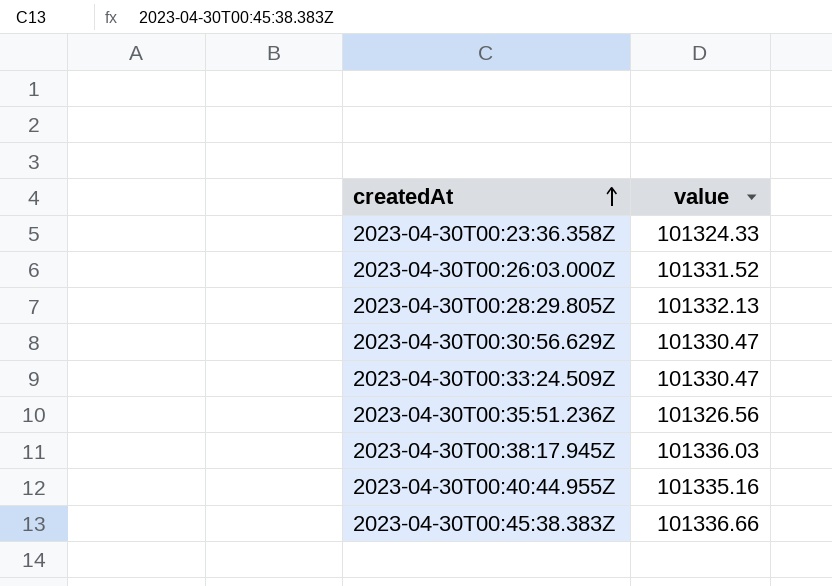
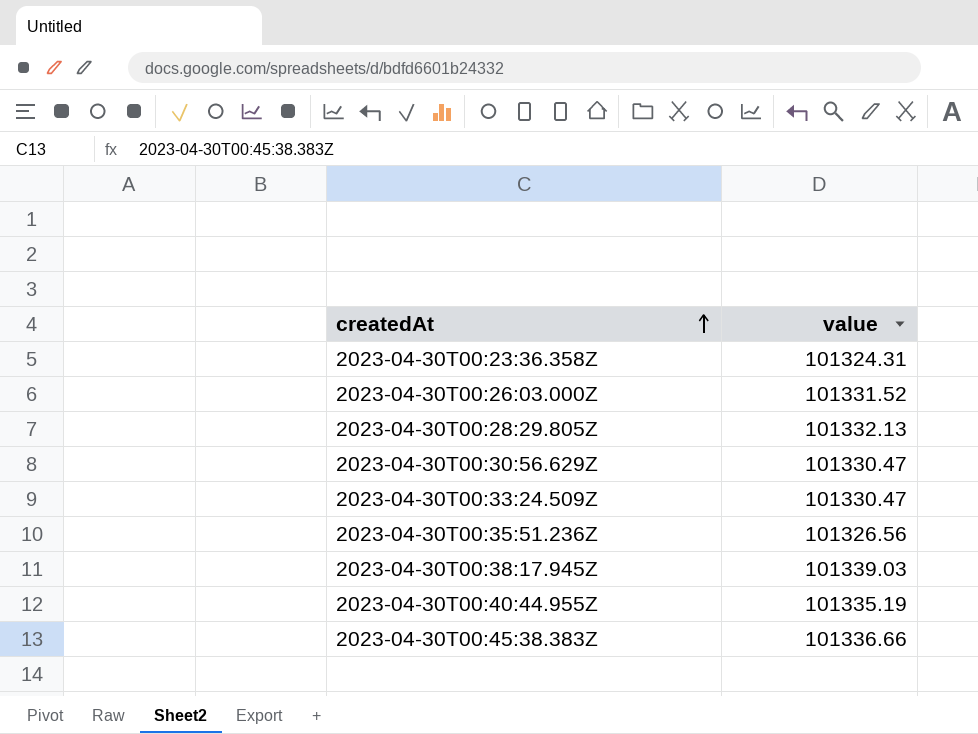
2023-04-30T00:23:36.358Z | value: 101324.33 -> 101324.31
2023-04-30T00:38:17.945Z | value: 101336.03 -> 101339.03
2023-04-30T00:40:44.955Z | value: 101335.16 -> 101335.19

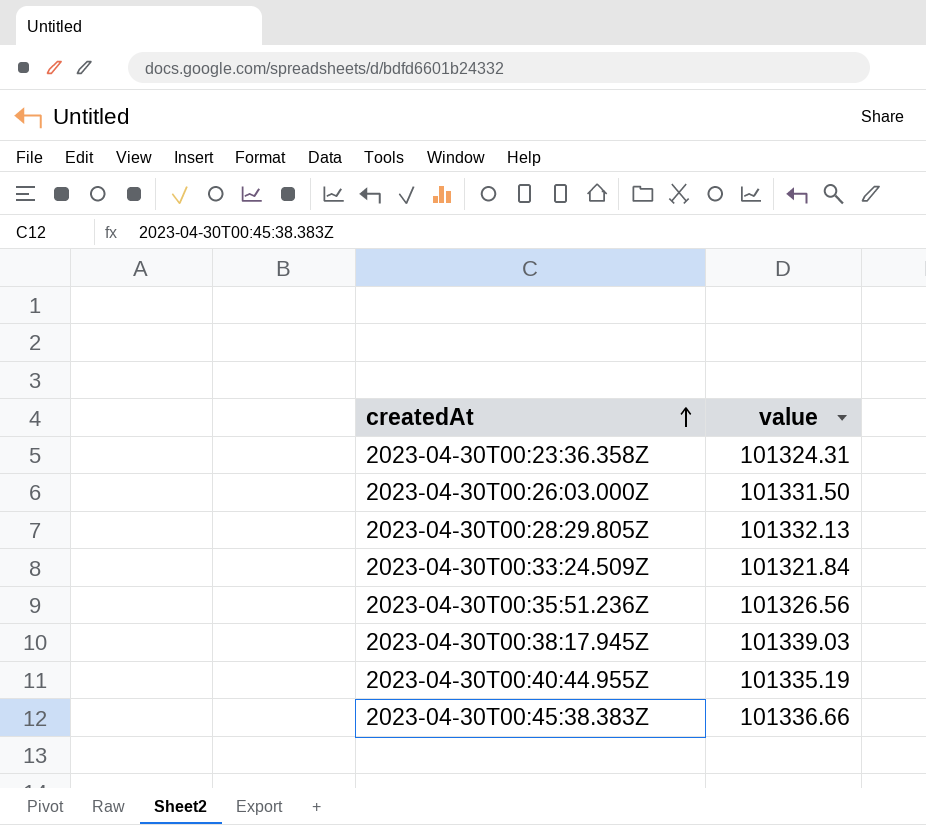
row 2023-04-30T00:30:56.629Z: 101330.47 -> none
2023-04-30T00:26:03.000Z | value: 101331.52 -> 101331.50
2023-04-30T00:33:24.509Z | value: 101330.47 -> 101321.84

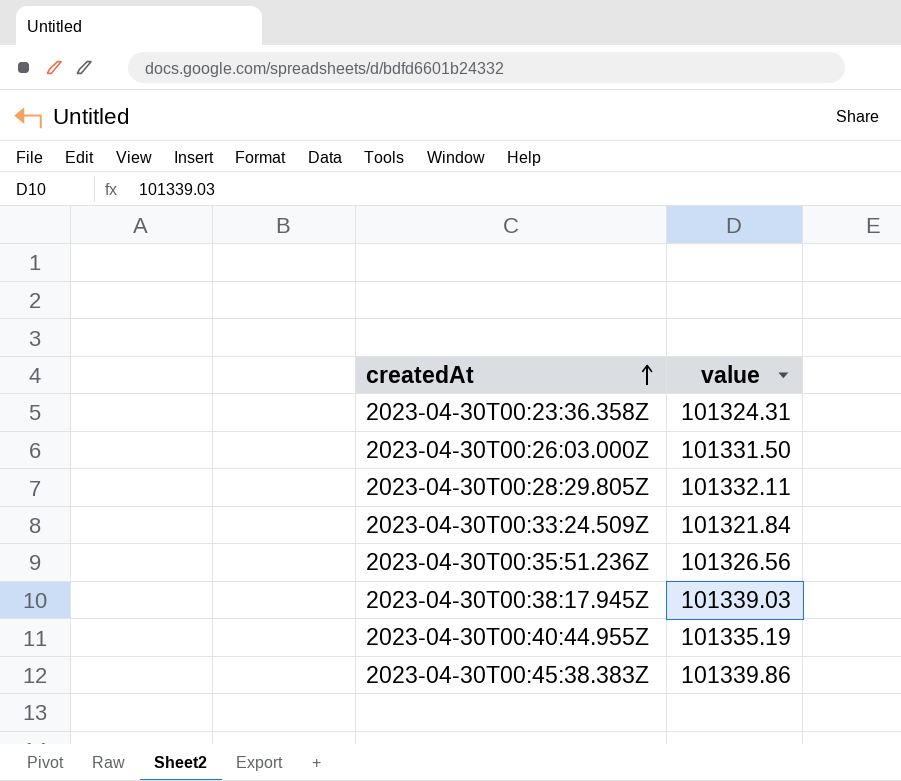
2023-04-30T00:28:29.805Z | value: 101332.13 -> 101332.11
2023-04-30T00:45:38.383Z | value: 101336.66 -> 101339.86

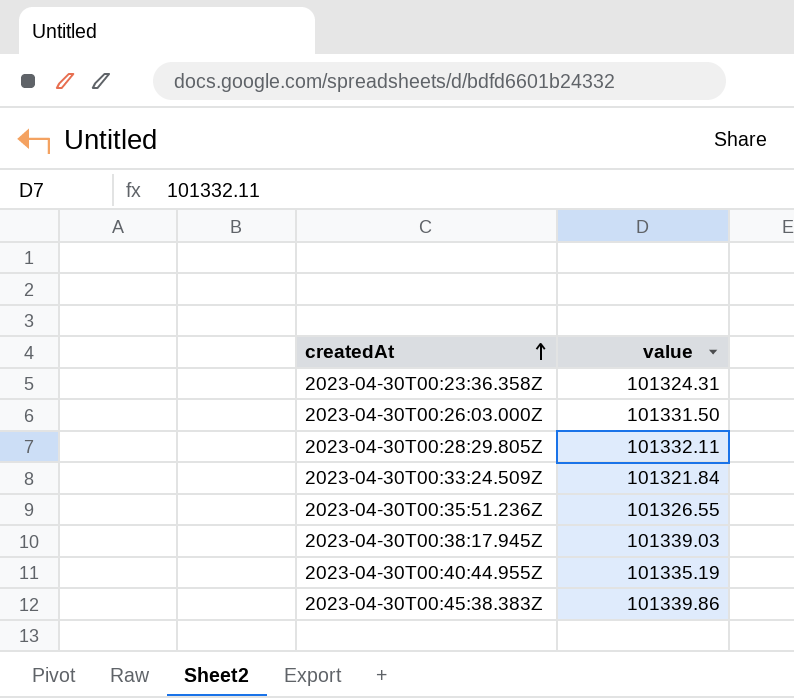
2023-04-30T00:35:51.236Z | value: 101326.56 -> 101326.55

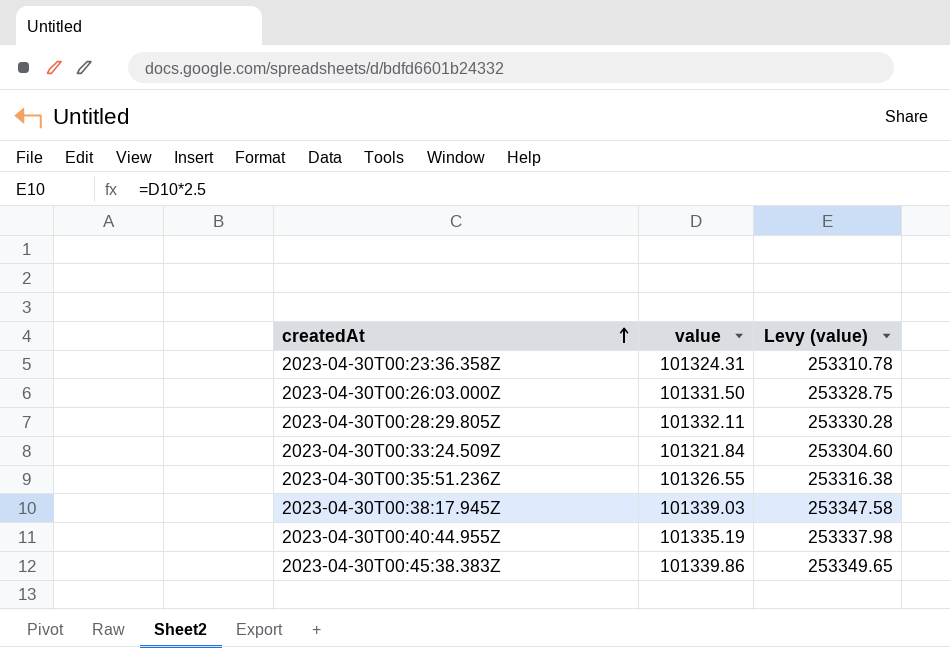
column Levy (value) | formula: none -> [value] * 2.5

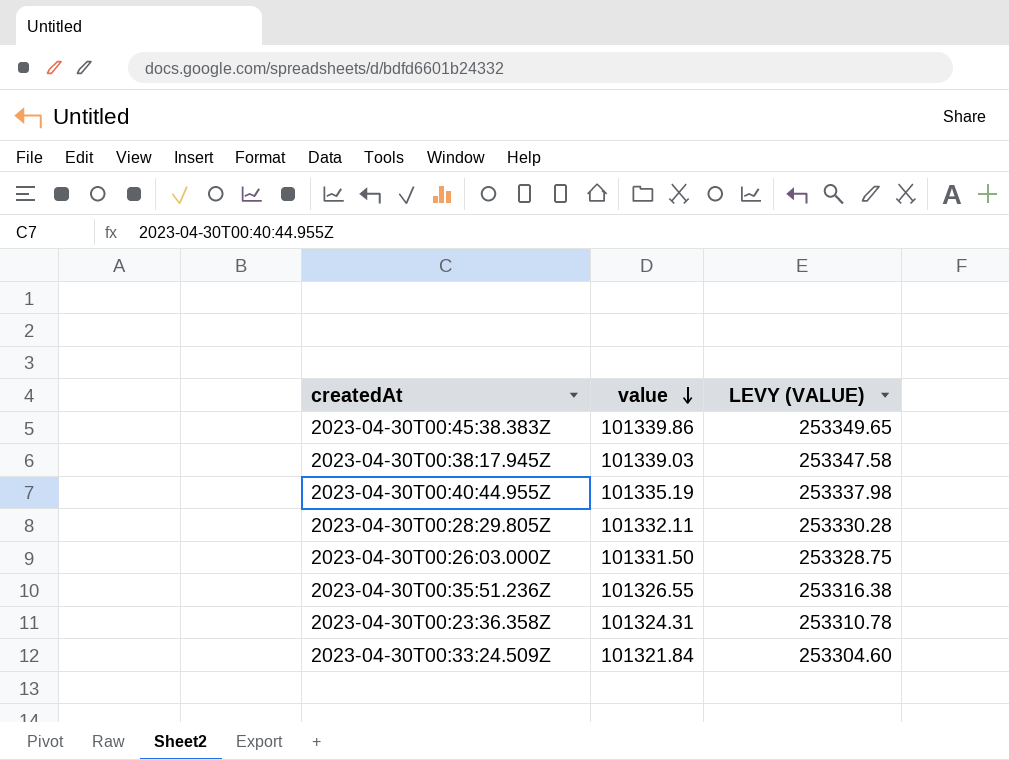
row order: createdAt ascending -> value descending
column name: Levy (value) -> LEVY (VALUE)

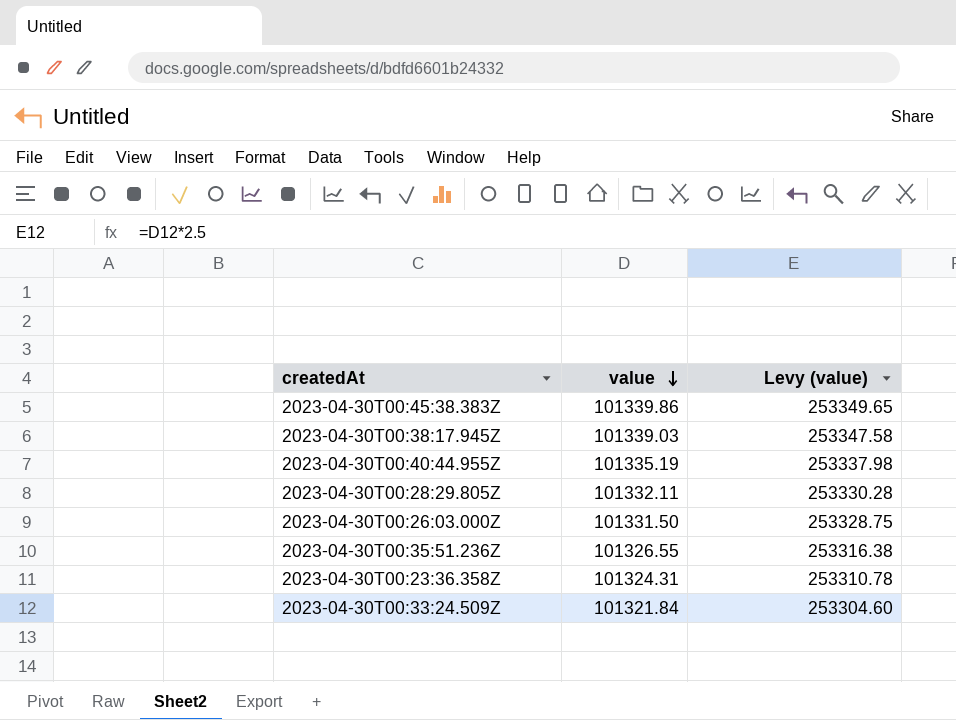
column name: LEVY (VALUE) -> Levy (value)

